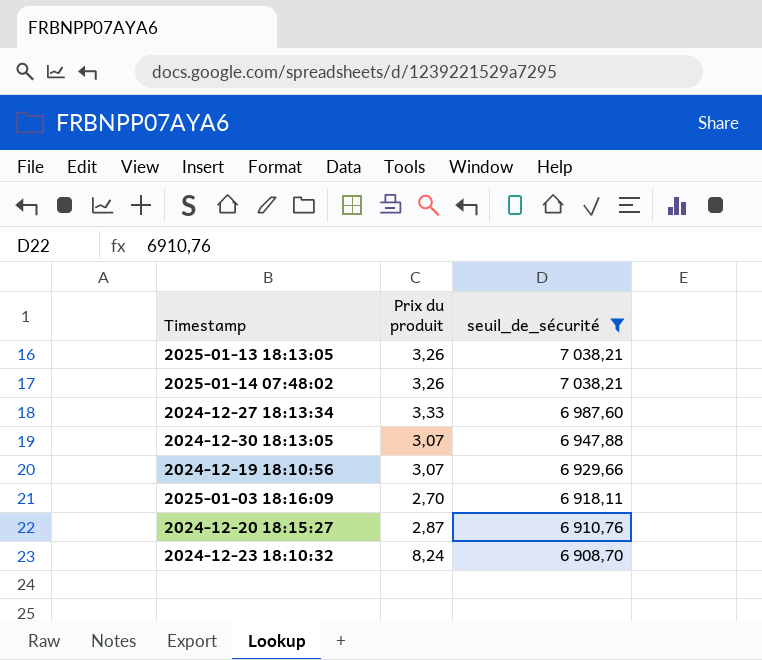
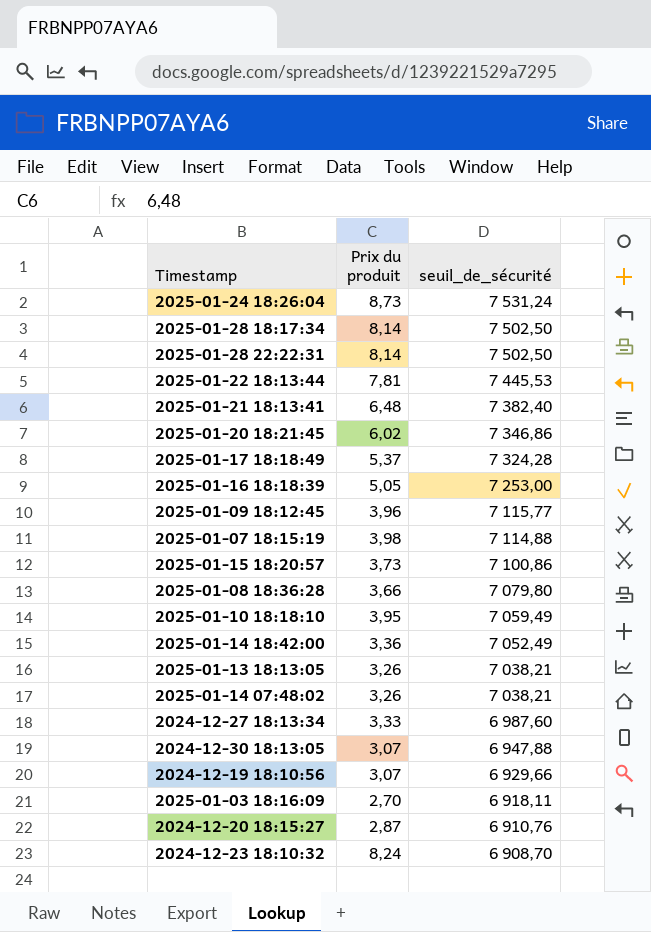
filter: seuil_de_sécurité <= 7 038,21 -> none

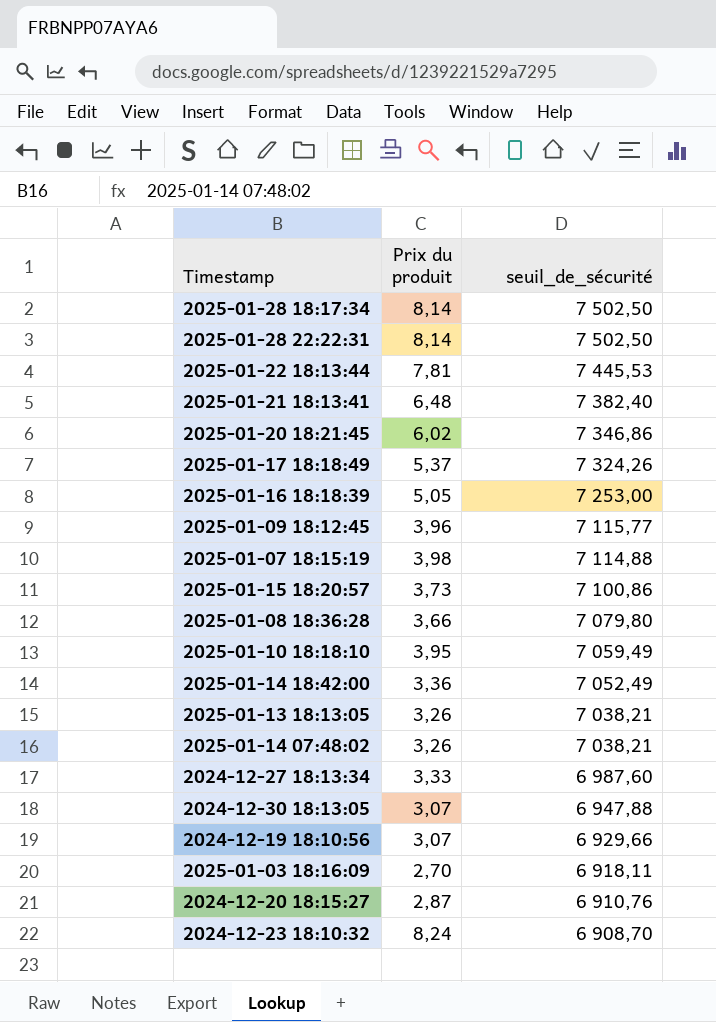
row 2025-01-24 18:26:04: 8,73 | 7 531,24 -> none
2025-01-17 18:18:49 | seuil_de_sécurité: 7 324,28 -> 7 324,26

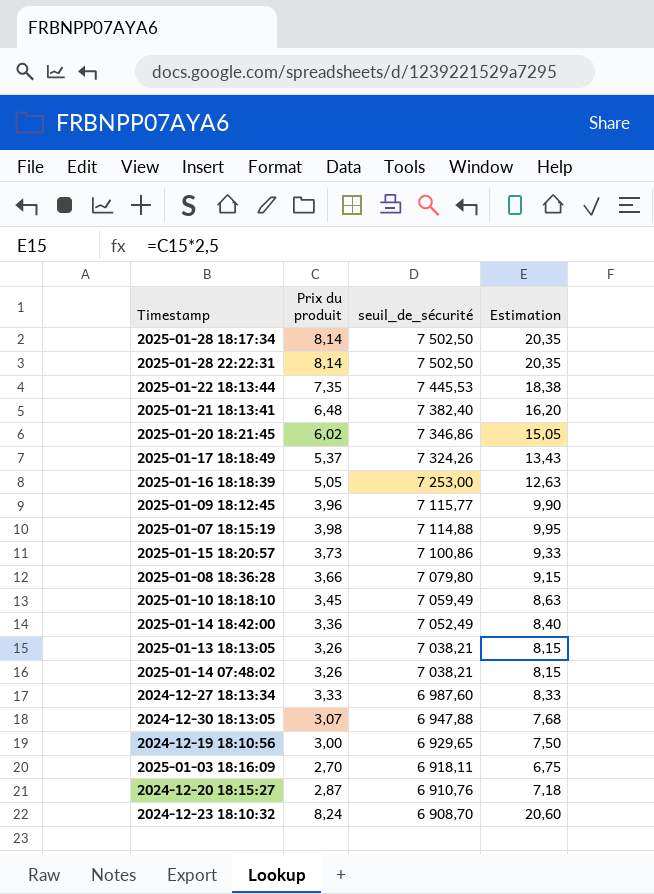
column Estimation | formula: none -> [Prix du produit] * 2,5
2025-01-22 18:13:44 | Prix du produit: 7,81 -> 7,35
2025-01-10 18:18:10 | Prix du produit: 3,95 -> 3,45
2024-12-19 18:10:56 | Prix du produit: 3,07 -> 3,00
2024-12-19 18:10:56 | seuil_de_sécurité: 6 929,66 -> 6 929,65

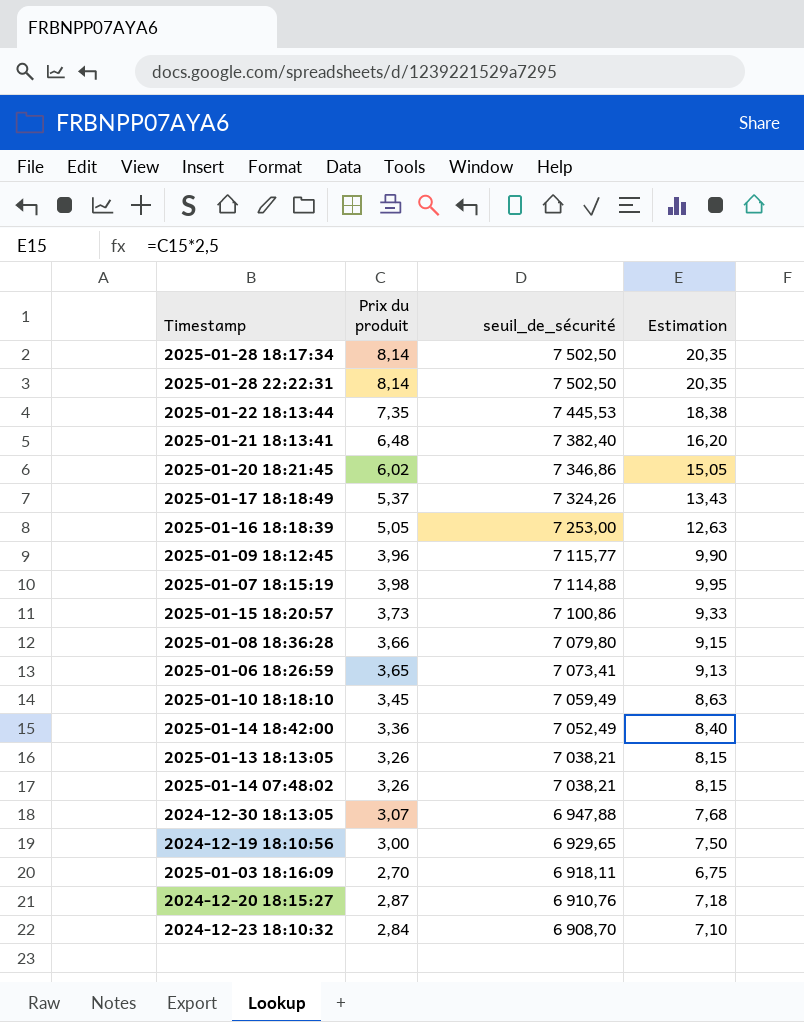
row 2024-12-27 18:13:34: 3,33 | 6 987,60 | 8,33 -> none
row 2025-01-06 18:26:59: none -> 3,65 | 7 073,41 | 9,13
2024-12-23 18:10:32 | Prix du produit: 8,24 -> 2,84
2024-12-23 18:10:32 | Estimation: 20,60 -> 7,10

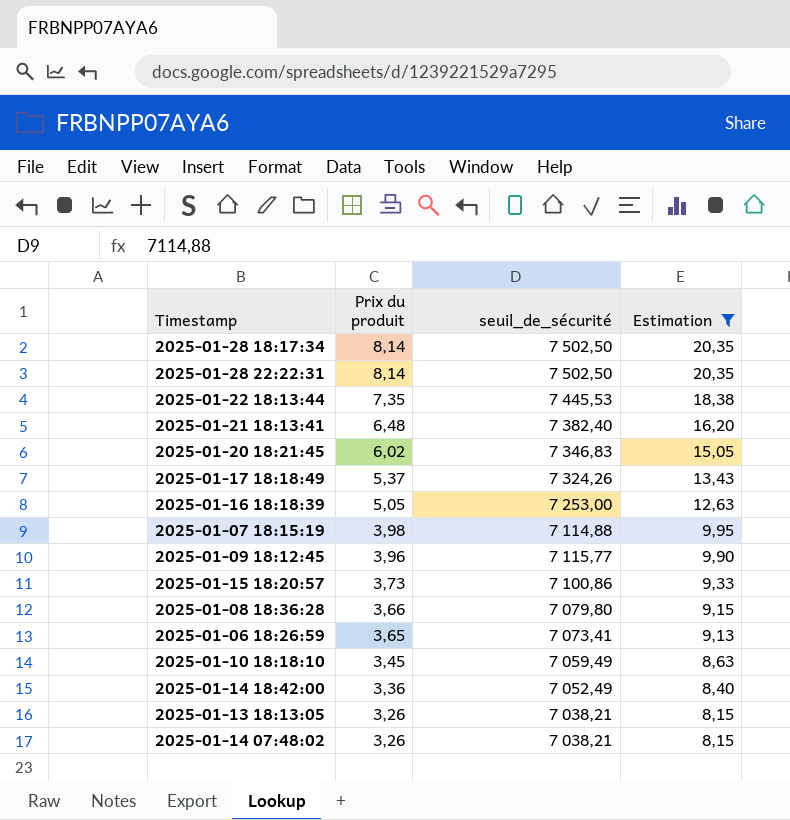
filter: none -> Estimation >= 8,15
row order: seuil_de_sécurité descending -> Prix du produit descending
2025-01-20 18:21:45 | seuil_de_sécurité: 7 346,86 -> 7 346,83

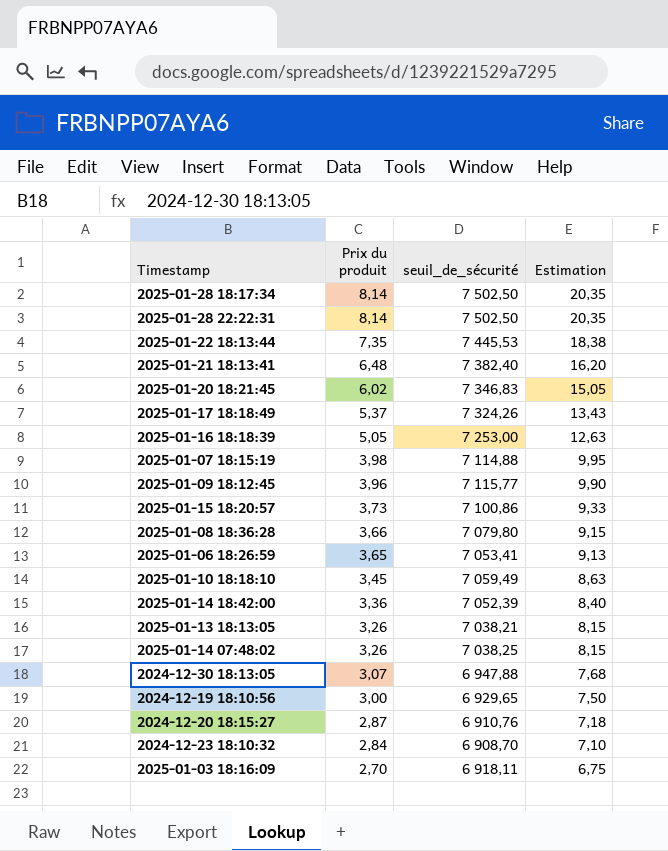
filter: Estimation >= 8,15 -> none
2025-01-06 18:26:59 | seuil_de_sécurité: 7 073,41 -> 7 053,41
2025-01-14 18:42:00 | seuil_de_sécurité: 7 052,49 -> 7 052,39
2025-01-14 07:48:02 | seuil_de_sécurité: 7 038,21 -> 7 038,25

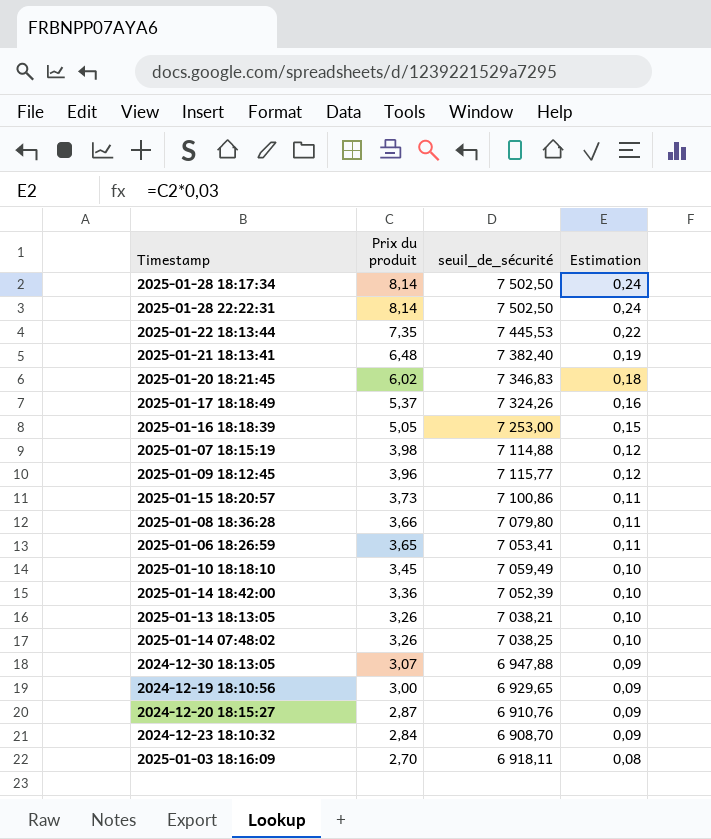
column Estimation | formula: [Prix du produit] * 2,5 -> [Prix du produit] * 0,03

